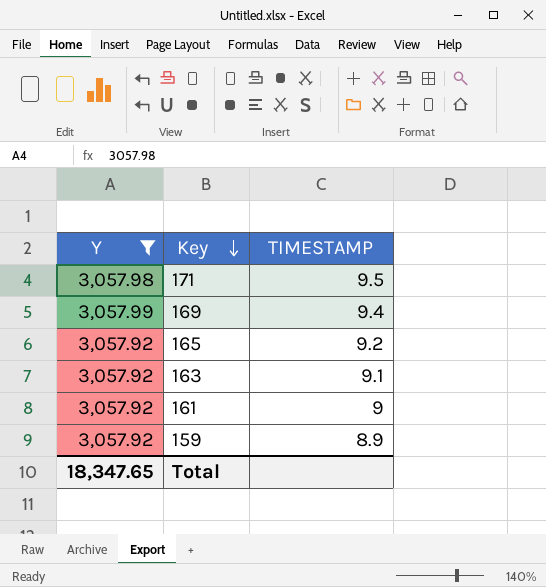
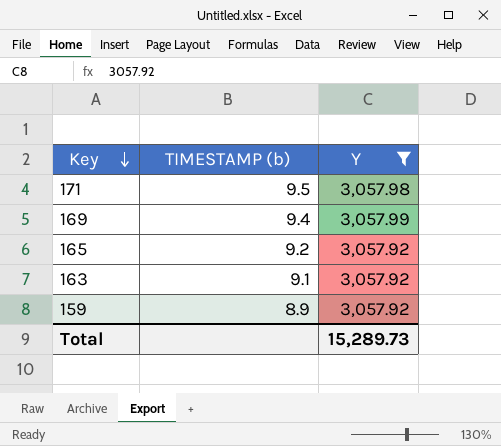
column name: TIMESTAMP -> TIMESTAMP (b)
column Y | position: 1 -> 3
row 161: 3,057.92 | 9 -> none
Total | Y: 18,347.65 -> 15,289.73

